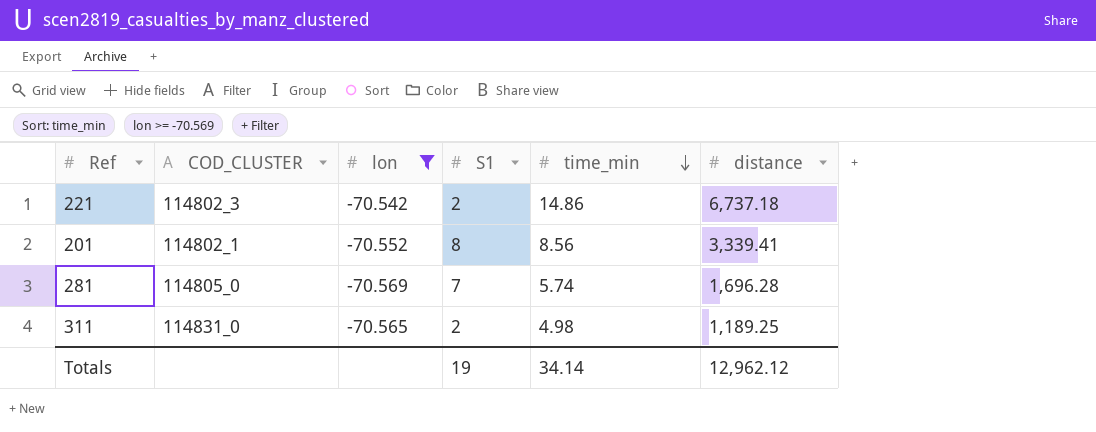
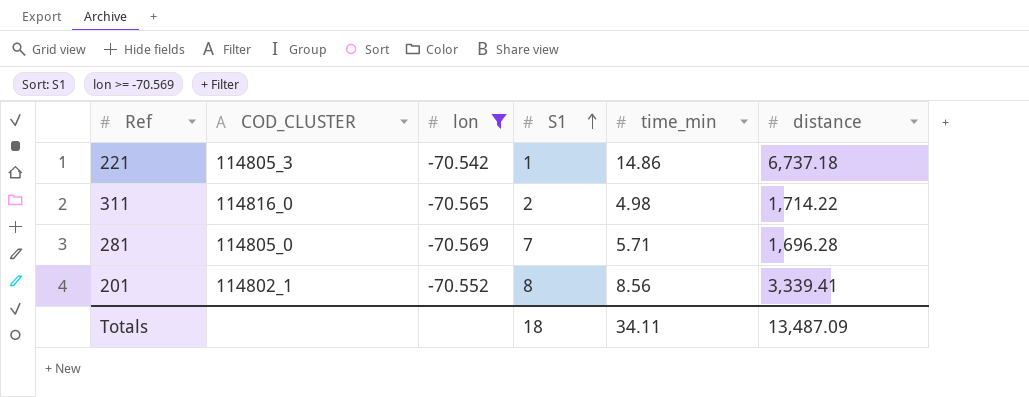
row order: time_min descending -> S1 ascending
221 | COD_CLUSTER: 114802_3 -> 114805_3
221 | S1: 2 -> 1
311 | COD_CLUSTER: 114831_0 -> 114816_0
311 | distance: 1,189.25 -> 1,714.22
281 | time_min: 5.74 -> 5.71
Totals | S1: 19 -> 18
Totals | time_min: 34.14 -> 34.11
Totals | distance: 12,962.12 -> 13,487.09

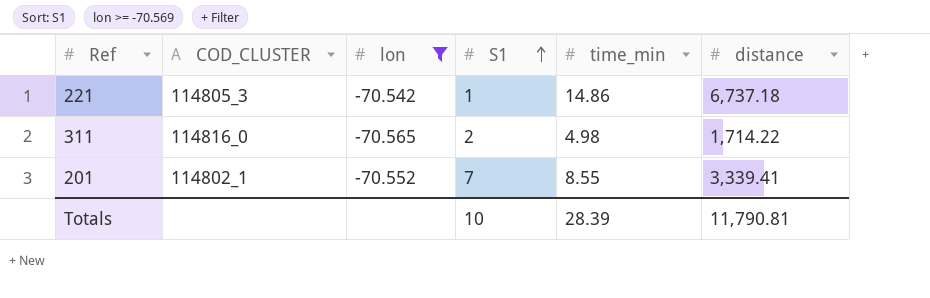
row 281: 114805_0 | -70.569 | 7 | 5.71 | 1,696.28 -> none
201 | S1: 8 -> 7
201 | time_min: 8.56 -> 8.55
Totals | S1: 18 -> 10
Totals | time_min: 34.11 -> 28.39
Totals | distance: 13,487.09 -> 11,790.81

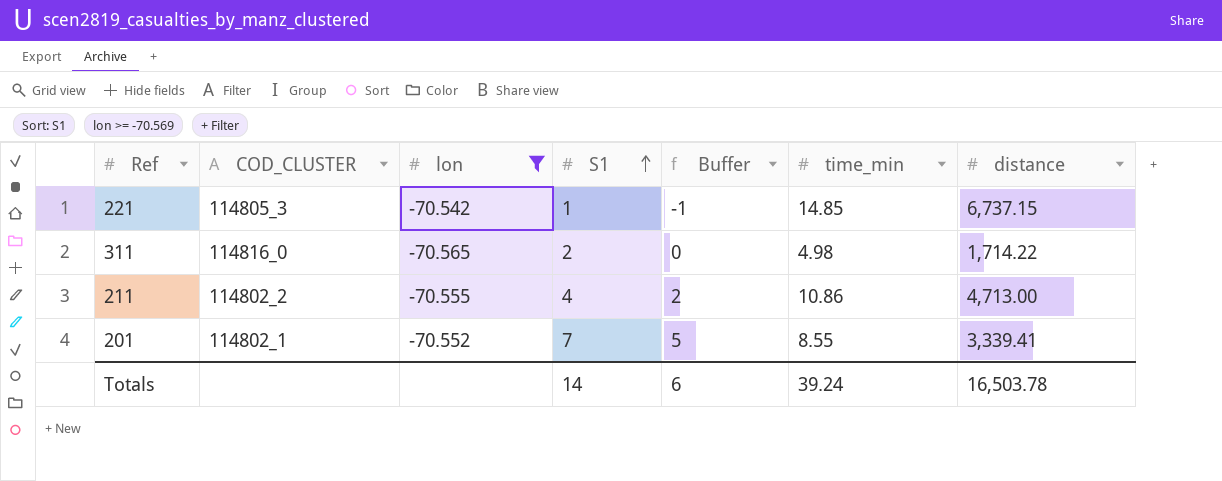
column Buffer | formula: none -> [S1] - 2
221 | time_min: 14.86 -> 14.85
221 | distance: 6,737.18 -> 6,737.15
row 211: none -> 114802_2 | -70.555 | 4 | 2 | 10.86 | 4,713.00
Totals | S1: 10 -> 14
Totals | time_min: 28.39 -> 39.24
Totals | distance: 11,790.81 -> 16,503.78

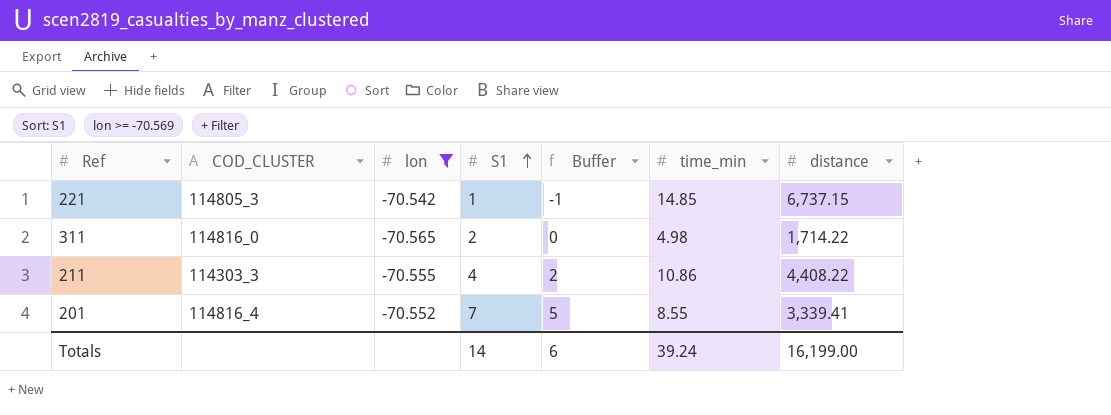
211 | COD_CLUSTER: 114802_2 -> 114303_3
211 | distance: 4,713.00 -> 4,408.22
201 | COD_CLUSTER: 114802_1 -> 114816_4
Totals | distance: 16,503.78 -> 16,199.00

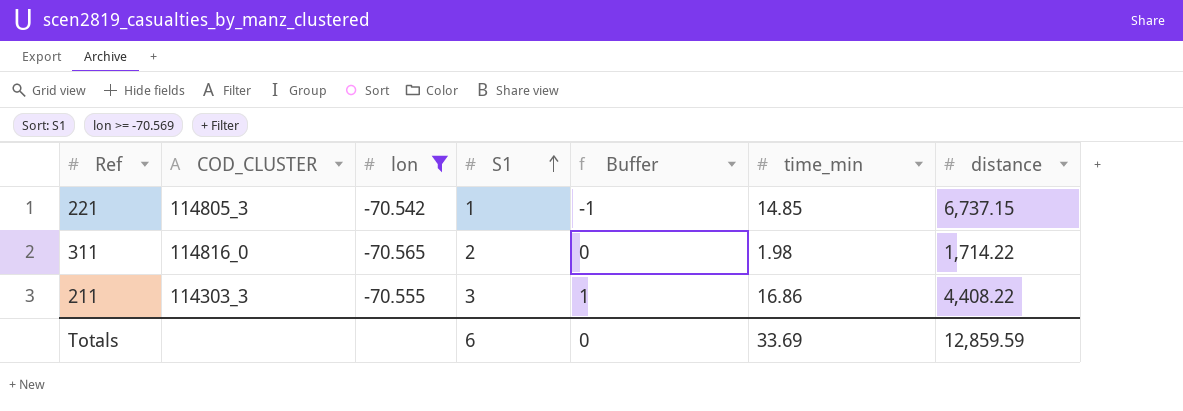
row 201: 114816_4 | -70.552 | 7 | 5 | 8.55 | 3,339.41 -> none
311 | time_min: 4.98 -> 1.98
211 | S1: 4 -> 3
211 | Buffer: 2 -> 1
211 | time_min: 10.86 -> 16.86
Totals | S1: 14 -> 6
Totals | Buffer: 6 -> 0
Totals | time_min: 39.24 -> 33.69
Totals | distance: 16,199.00 -> 12,859.59

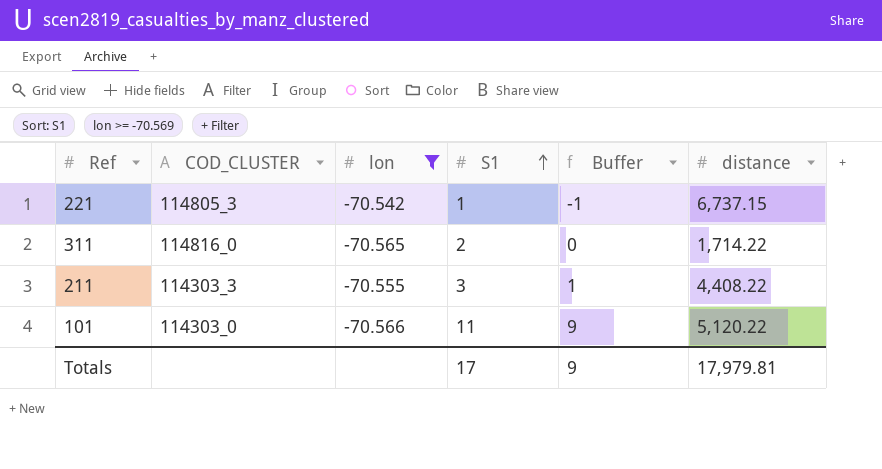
column time_min | position: 6 -> none
row 101: none -> 114303_0 | -70.566 | 11 | 9 | 5,120.22
Totals | S1: 6 -> 17
Totals | Buffer: 0 -> 9
Totals | distance: 12,859.59 -> 17,979.81

